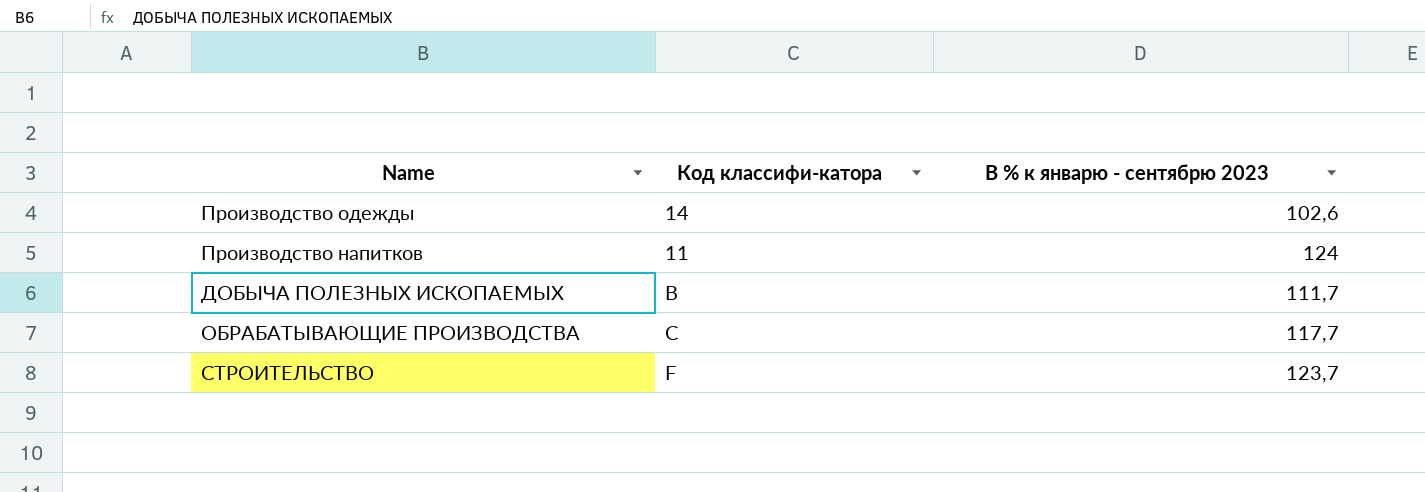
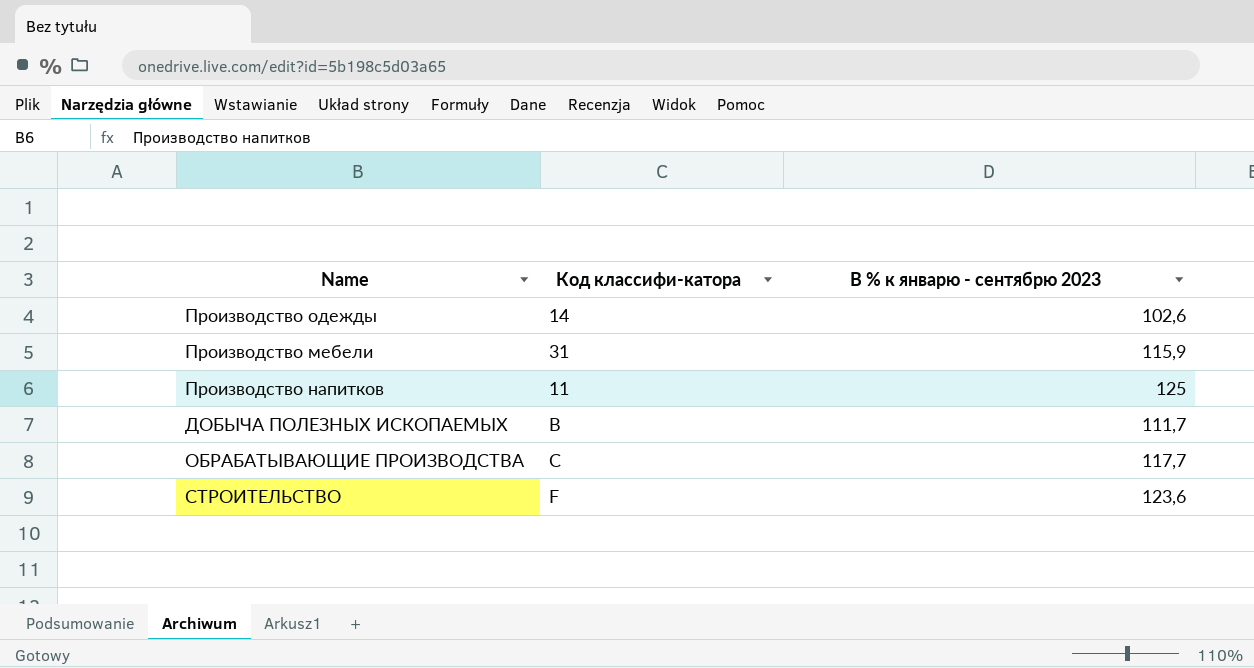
row Производство мебели: none -> 31 | 115,9
Производство напитков | В % к январю - сентябрю 2023: 124 -> 125
СТРОИТЕЛЬСТВО | В % к январю - сентябрю 2023: 123,7 -> 123,6

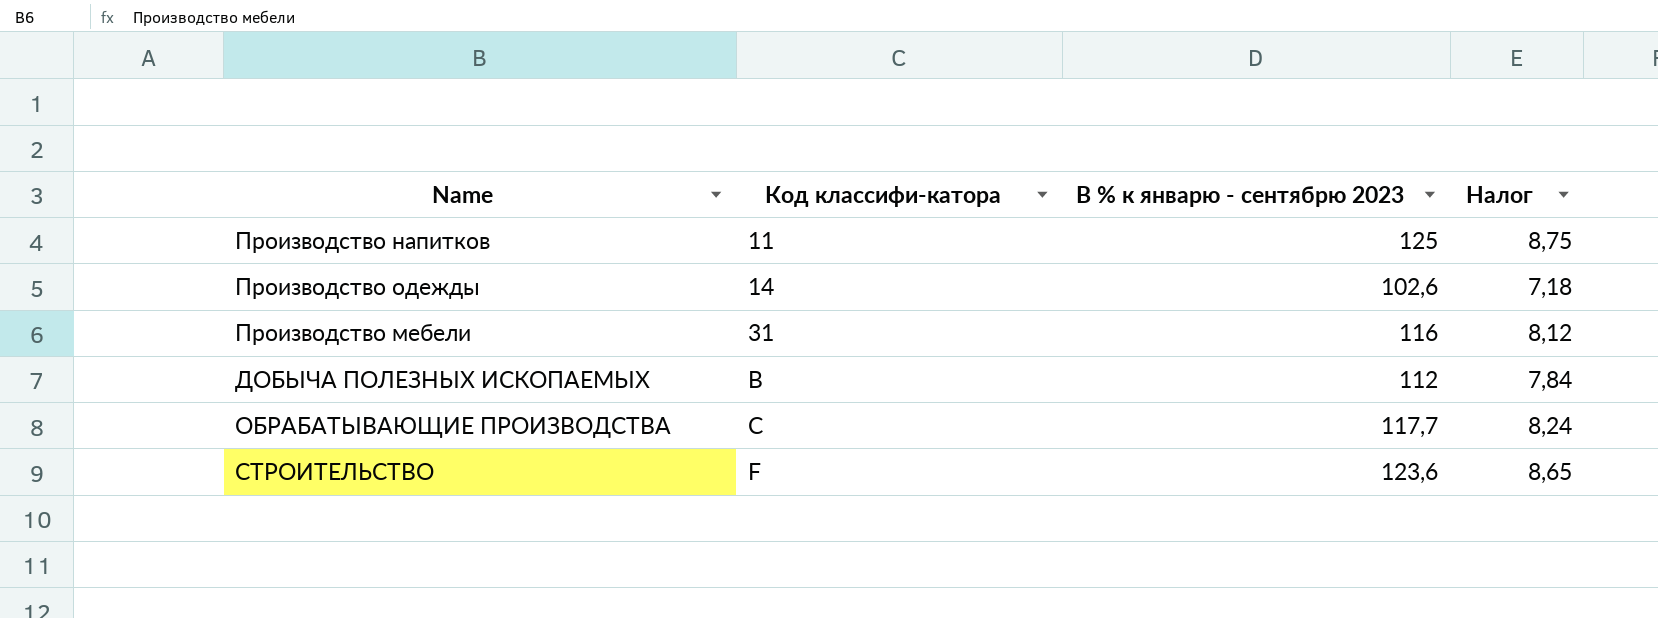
row order: none -> Код классифи-катора ascending
column Налог | formula: none -> [В % к январю - сентябрю 2023] * 0,07
Производство мебели | В % к январю - сентябрю 2023: 115,9 -> 116
ДОБЫЧА ПОЛЕЗНЫХ ИСКОПАЕМЫХ | В % к январю - сентябрю 2023: 111,7 -> 112

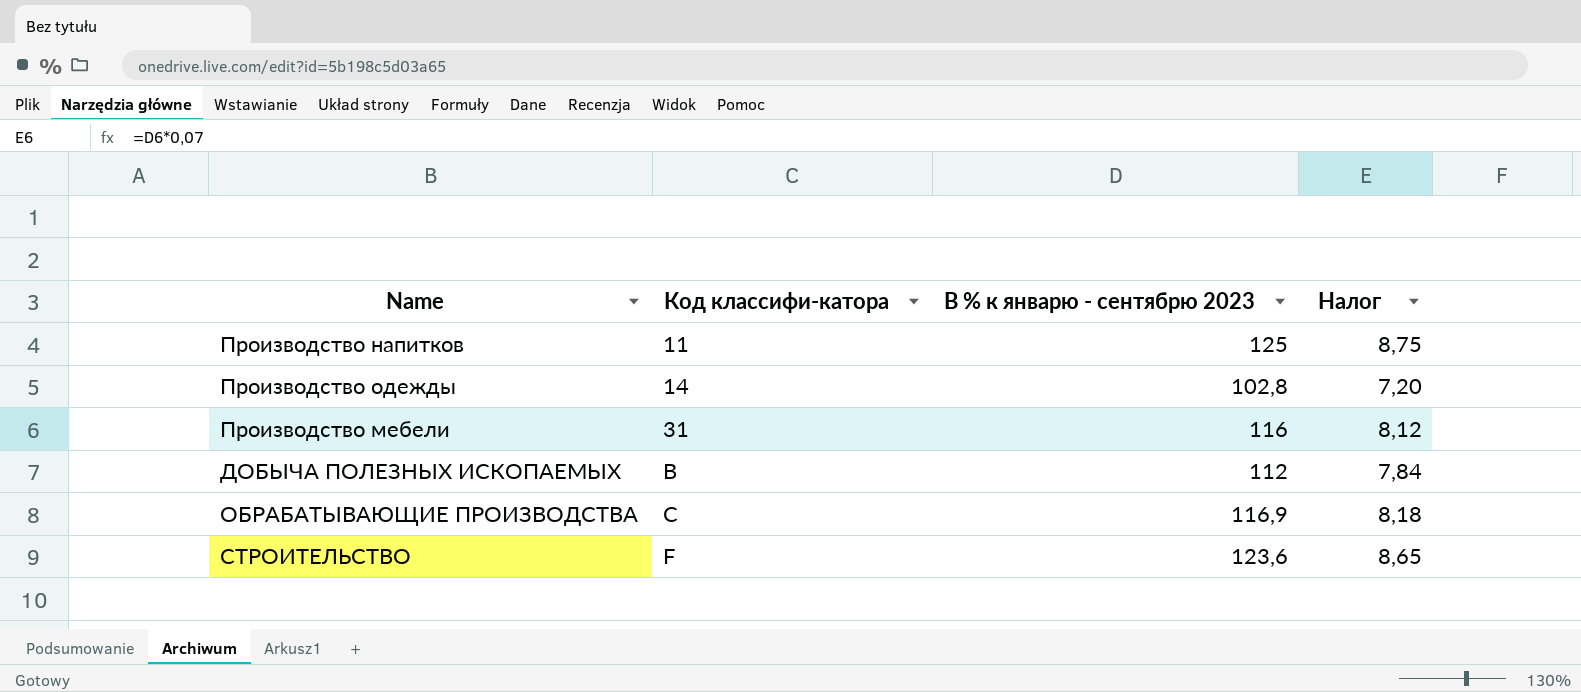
Производство одежды | В % к январю - сентябрю 2023: 102,6 -> 102,8
Производство одежды | Налог: 7,18 -> 7,20
ОБРАБАТЫВАЮЩИЕ ПРОИЗВОДСТВА | В % к январю - сентябрю 2023: 117,7 -> 116,9
ОБРАБАТЫВАЮЩИЕ ПРОИЗВОДСТВА | Налог: 8,24 -> 8,18

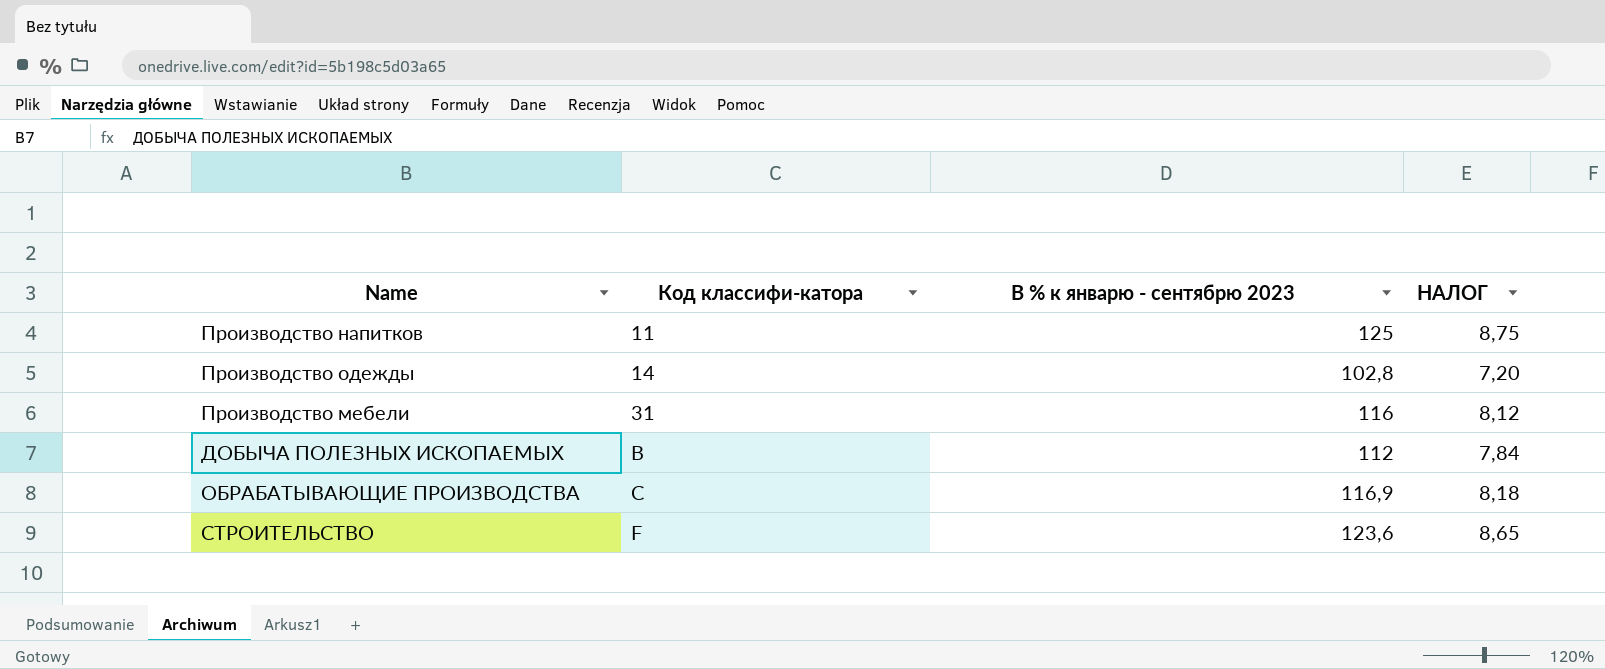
column name: Налог -> НАЛОГ

